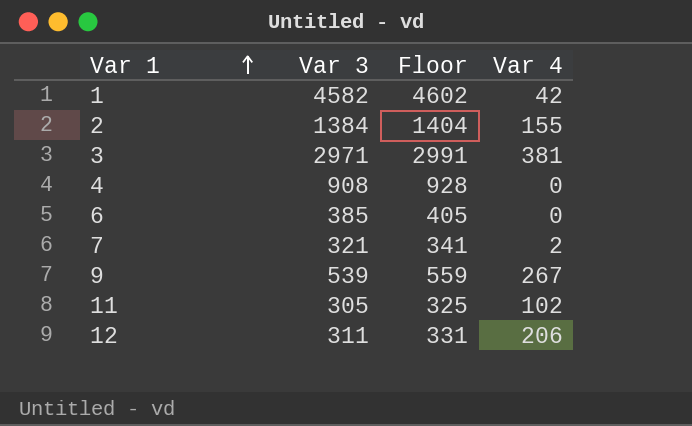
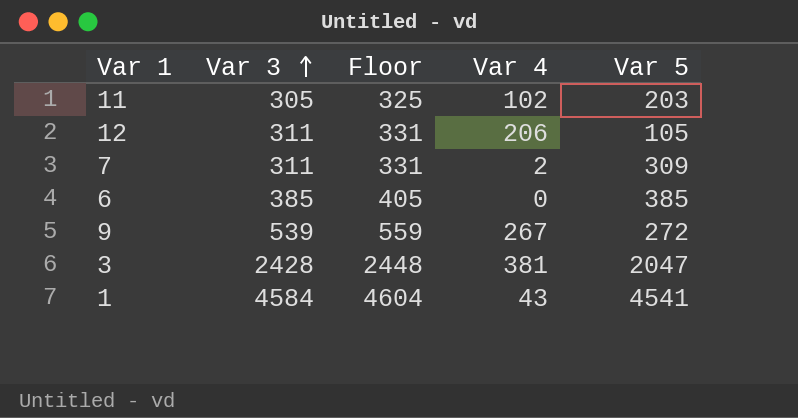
row order: Var 1 ascending -> Var 3 ascending
column Var 5 | formula: none -> [Var 3] - [Var 4]
row 2: 1384 | 1404 | 155 -> none
row 4: 908 | 928 | 0 -> none
7 | Var 3: 321 -> 311
7 | Floor: 341 -> 331
3 | Var 3: 2971 -> 2428
3 | Floor: 2991 -> 2448
1 | Var 3: 4582 -> 4584
1 | Floor: 4602 -> 4604
1 | Var 4: 42 -> 43

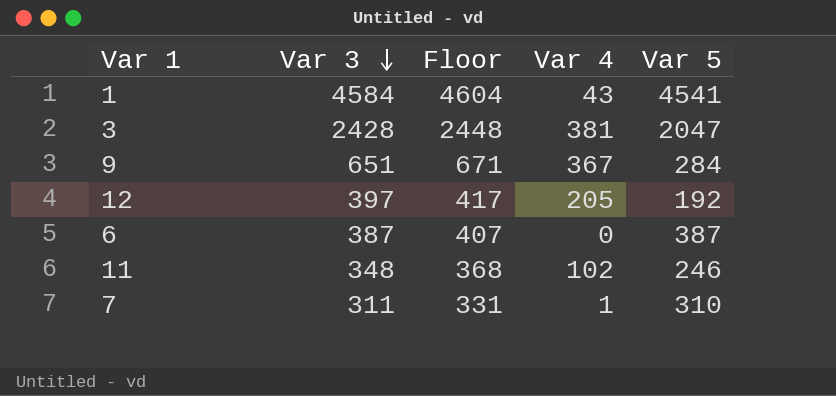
row order: Var 3 ascending -> Var 3 descending
9 | Var 3: 539 -> 651
9 | Floor: 559 -> 671
9 | Var 4: 267 -> 367
9 | Var 5: 272 -> 284
12 | Var 3: 311 -> 397
12 | Floor: 331 -> 417
12 | Var 4: 206 -> 205
12 | Var 5: 105 -> 192
6 | Var 3: 385 -> 387
6 | Floor: 405 -> 407
6 | Var 5: 385 -> 387
11 | Var 3: 305 -> 348
11 | Floor: 325 -> 368
11 | Var 5: 203 -> 246
7 | Var 4: 2 -> 1
7 | Var 5: 309 -> 310

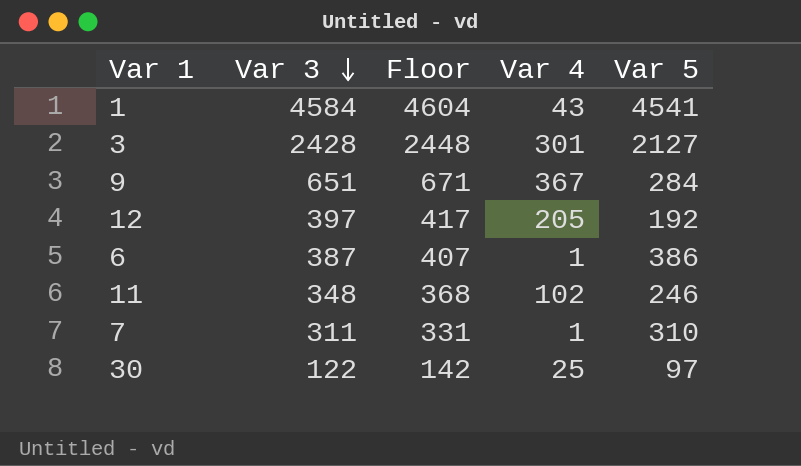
3 | Var 4: 381 -> 301
3 | Var 5: 2047 -> 2127
6 | Var 4: 0 -> 1
6 | Var 5: 387 -> 386
row 30: none -> 122 | 142 | 25 | 97

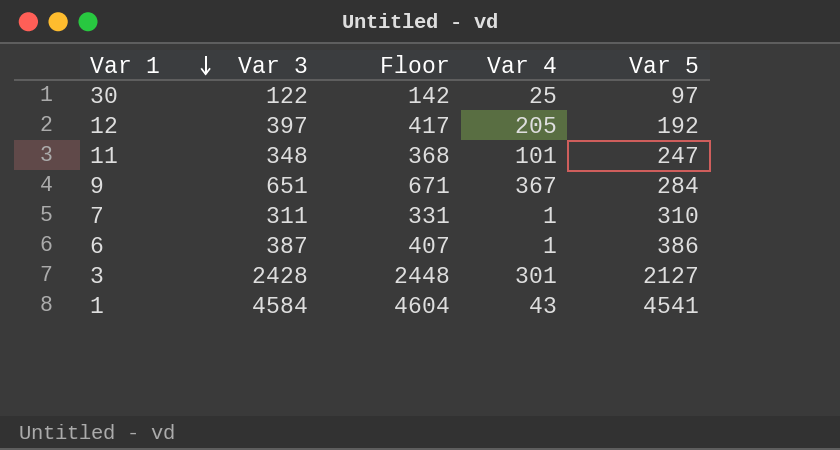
row order: Var 3 descending -> Var 1 descending
11 | Var 4: 102 -> 101
11 | Var 5: 246 -> 247

